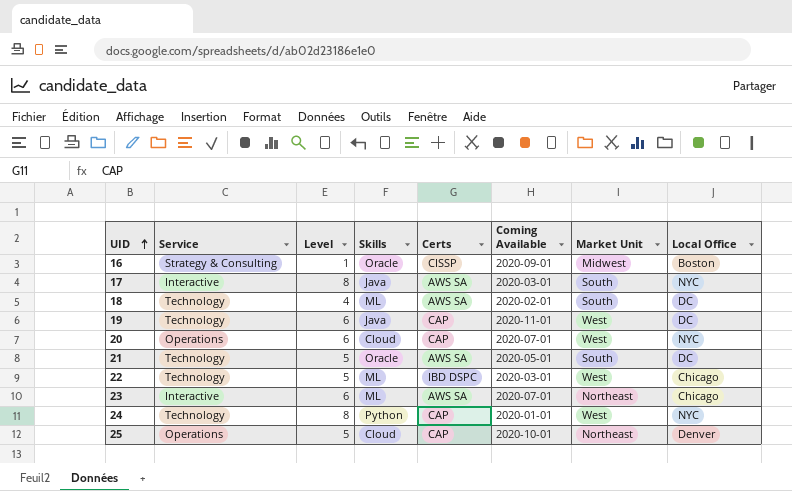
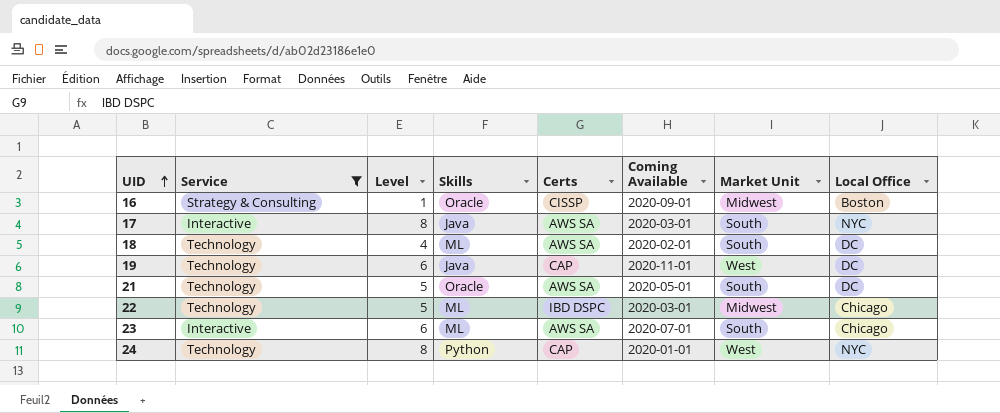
filter: none -> Service != Operations
22 | Market Unit: West -> Midwest
23 | Market Unit: Northeast -> South

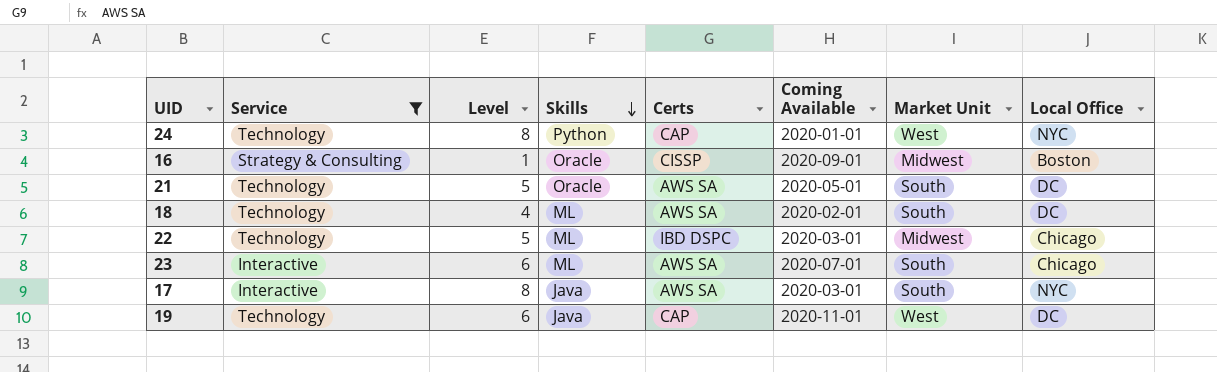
row order: UID ascending -> Skills descending

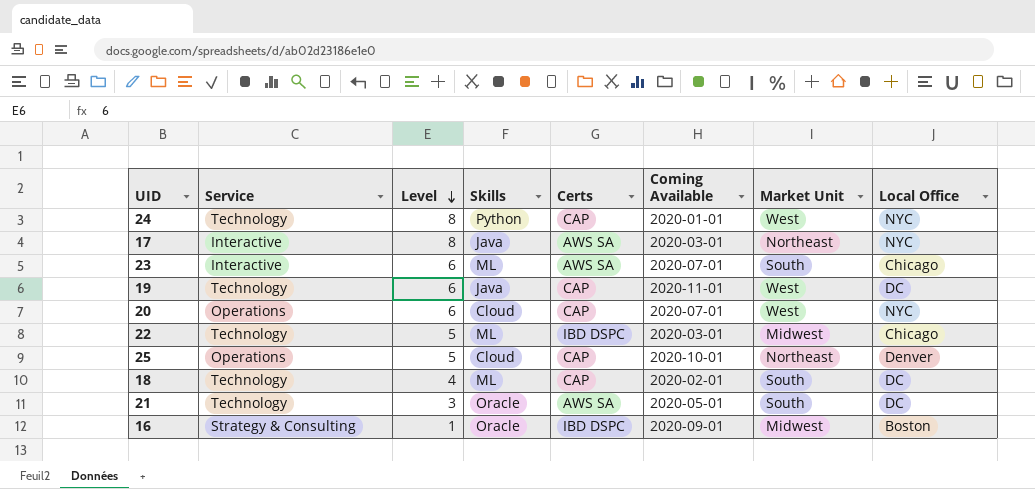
filter: Service != Operations -> none
row order: Skills descending -> Level descending
17 | Market Unit: South -> Northeast
18 | Certs: AWS SA -> CAP
21 | Level: 5 -> 3
16 | Certs: CISSP -> IBD DSPC

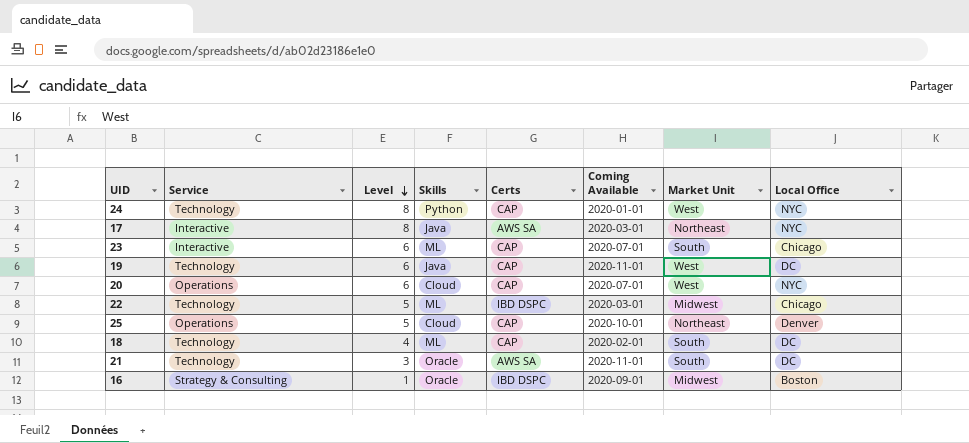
23 | Certs: AWS SA -> CAP
21 | Coming Available: 2020-05-01 -> 2020-11-01

